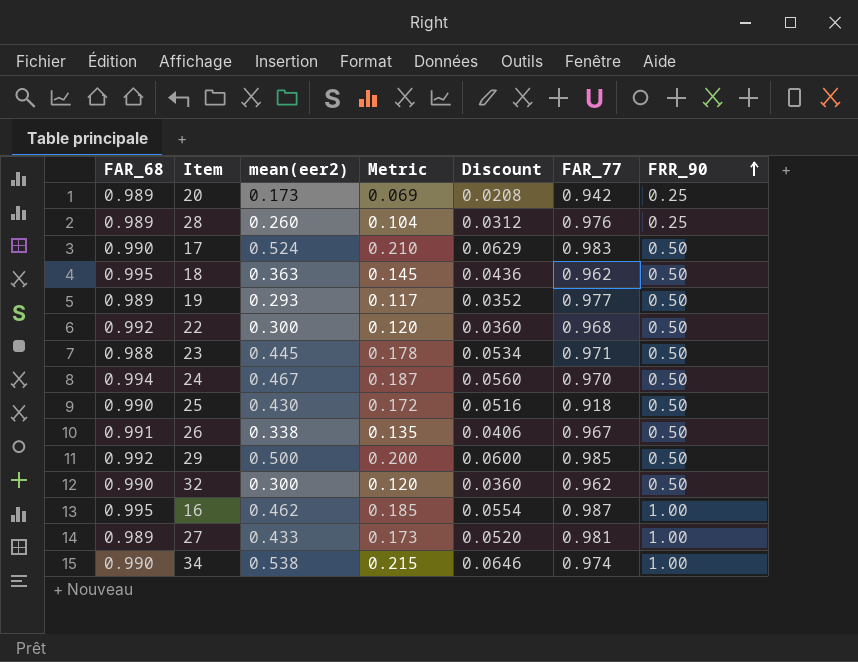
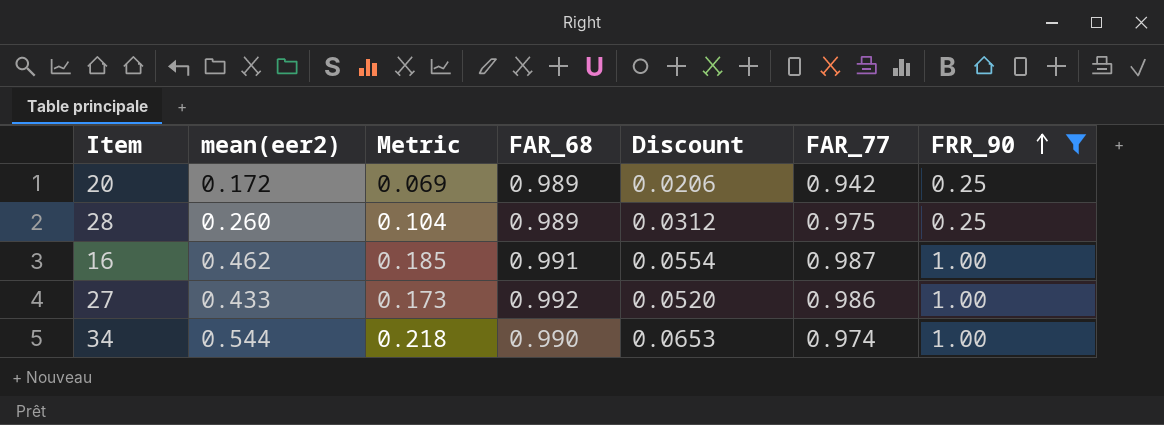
filter: none -> FRR_90 != 0.50
column FAR_68 | position: 1 -> 4
20 | mean(eer2): 0.173 -> 0.172
20 | Discount: 0.0208 -> 0.0206
28 | FAR_77: 0.976 -> 0.975
16 | FAR_68: 0.995 -> 0.991
27 | FAR_68: 0.989 -> 0.992
27 | FAR_77: 0.981 -> 0.986
34 | mean(eer2): 0.538 -> 0.544
34 | Metric: 0.215 -> 0.218
34 | Discount: 0.0646 -> 0.0653

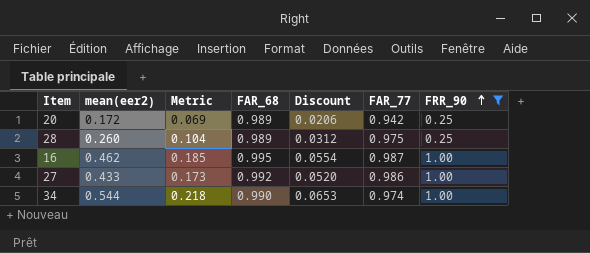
16 | FAR_68: 0.991 -> 0.995

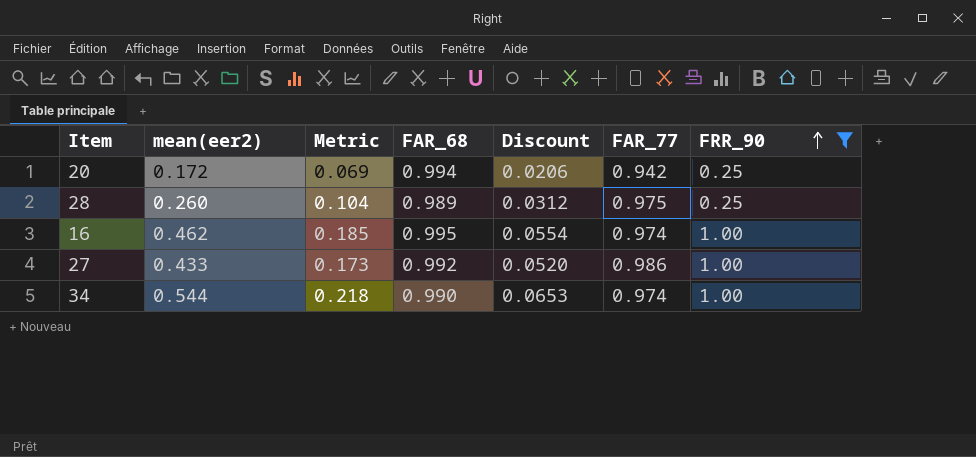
20 | FAR_68: 0.989 -> 0.994
16 | FAR_77: 0.987 -> 0.974

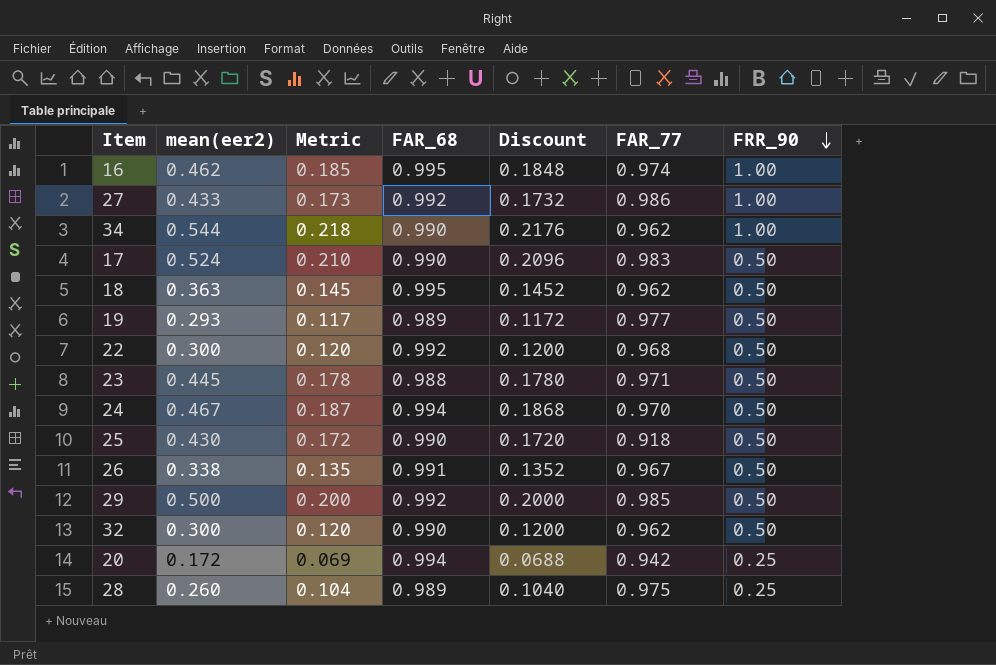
filter: FRR_90 != 0.50 -> none
row order: FRR_90 ascending -> FRR_90 descending
column Discount | formula: [mean(eer2)] * 0.12 -> [mean(eer2)] * 0.4
34 | FAR_77: 0.974 -> 0.962

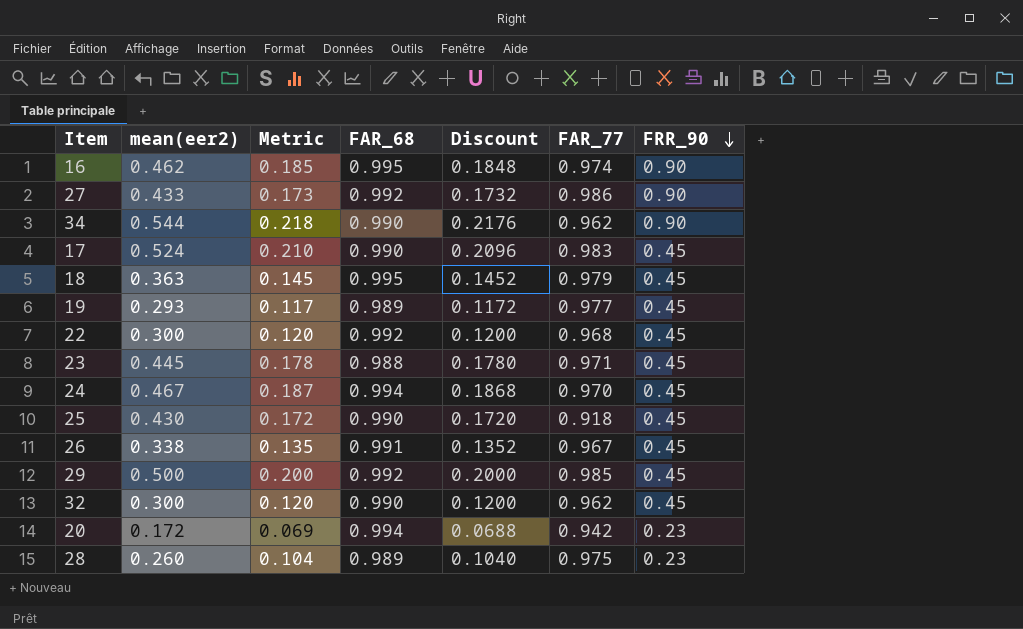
16 | FRR_90: 1.00 -> 0.90
27 | FRR_90: 1.00 -> 0.90
34 | FRR_90: 1.00 -> 0.90
17 | FRR_90: 0.50 -> 0.45
18 | FAR_77: 0.962 -> 0.979
18 | FRR_90: 0.50 -> 0.45
19 | FRR_90: 0.50 -> 0.45
22 | FRR_90: 0.50 -> 0.45
23 | FRR_90: 0.50 -> 0.45
24 | FRR_90: 0.50 -> 0.45
25 | FRR_90: 0.50 -> 0.45
26 | FRR_90: 0.50 -> 0.45
29 | FRR_90: 0.50 -> 0.45
32 | FRR_90: 0.50 -> 0.45
20 | FRR_90: 0.25 -> 0.23
28 | FRR_90: 0.25 -> 0.23

